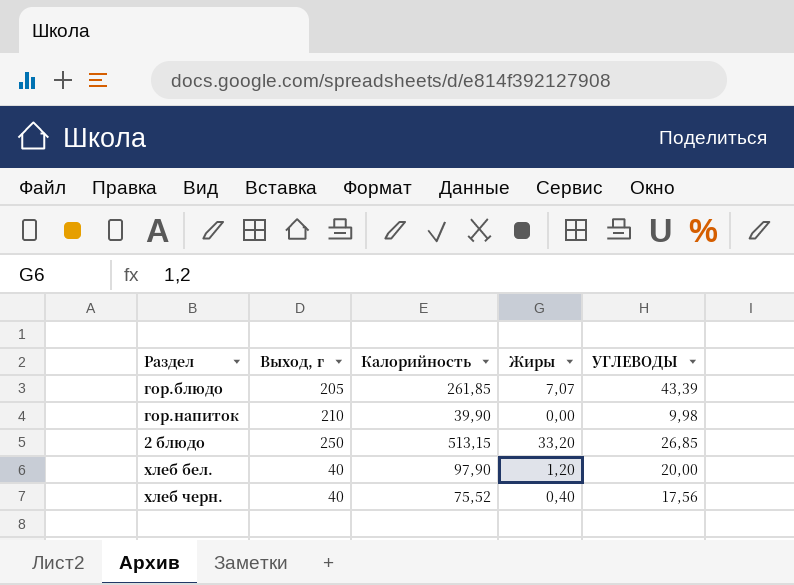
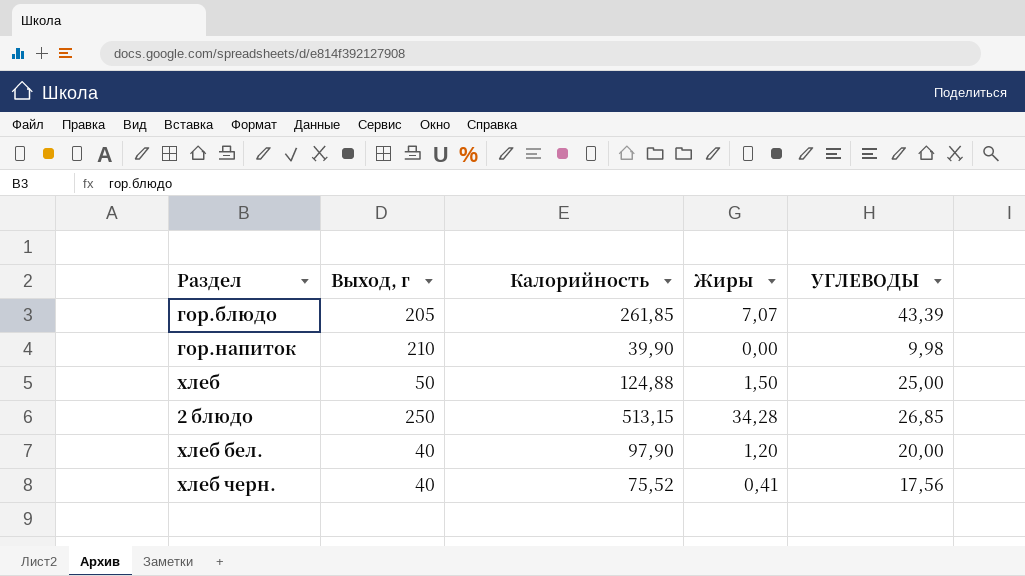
row хлеб: none -> 50 | 124,88 | 1,50 | 25,00
2 блюдо | Жиры: 33,20 -> 34,28
хлеб черн. | Жиры: 0,40 -> 0,41

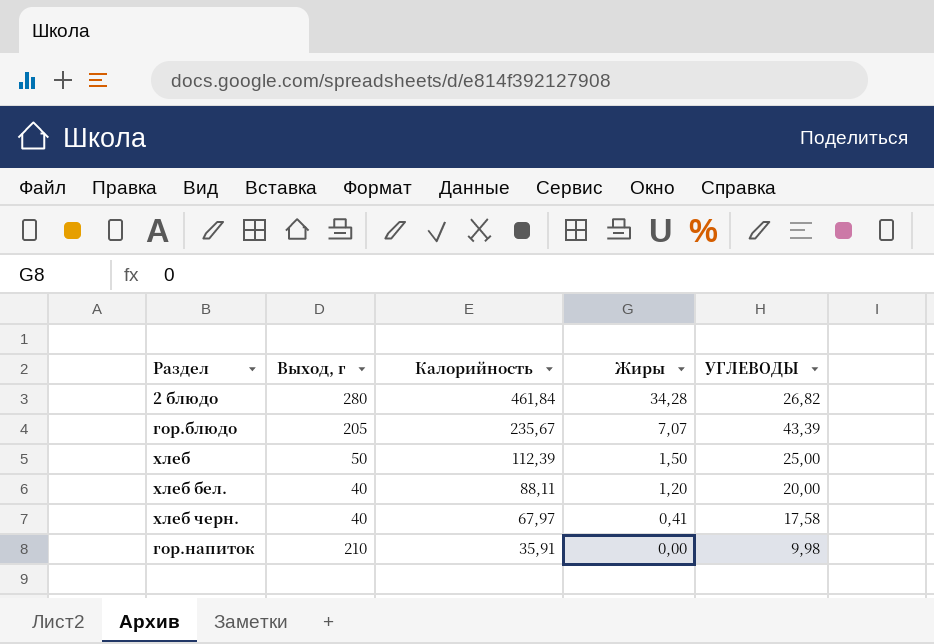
row order: none -> Калорийность descending
2 блюдо | Выход, г: 250 -> 280
2 блюдо | Калорийность: 513,15 -> 461,84
2 блюдо | УГЛЕВОДЫ: 26,85 -> 26,82
гор.блюдо | Калорийность: 261,85 -> 235,67
хлеб | Калорийность: 124,88 -> 112,39
хлеб бел. | Калорийность: 97,90 -> 88,11
хлеб черн. | Калорийность: 75,52 -> 67,97
хлеб черн. | УГЛЕВОДЫ: 17,56 -> 17,58
гор.напиток | Калорийность: 39,90 -> 35,91

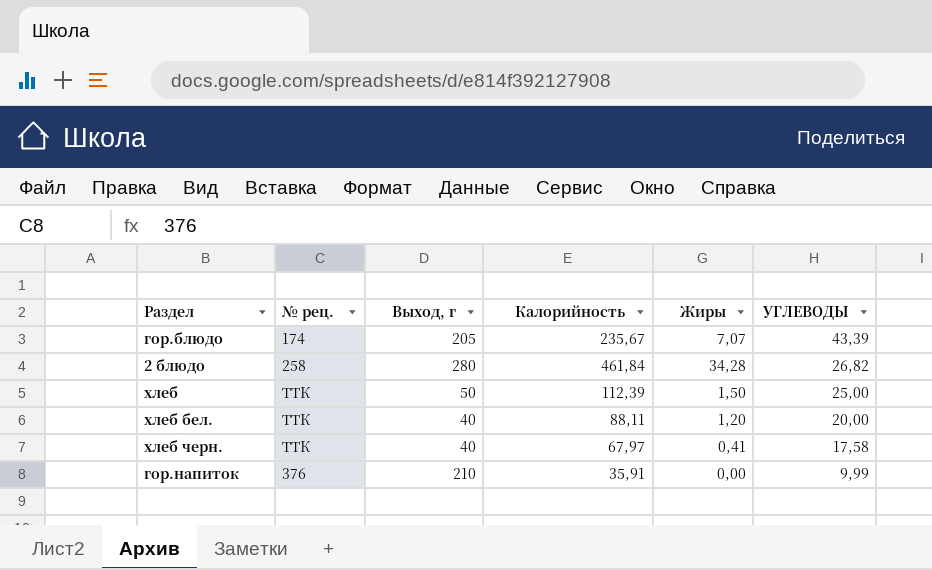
row order: Калорийность descending -> УГЛЕВОДЫ descending
column № рец. | position: none -> 2
гор.напиток | УГЛЕВОДЫ: 9,98 -> 9,99

